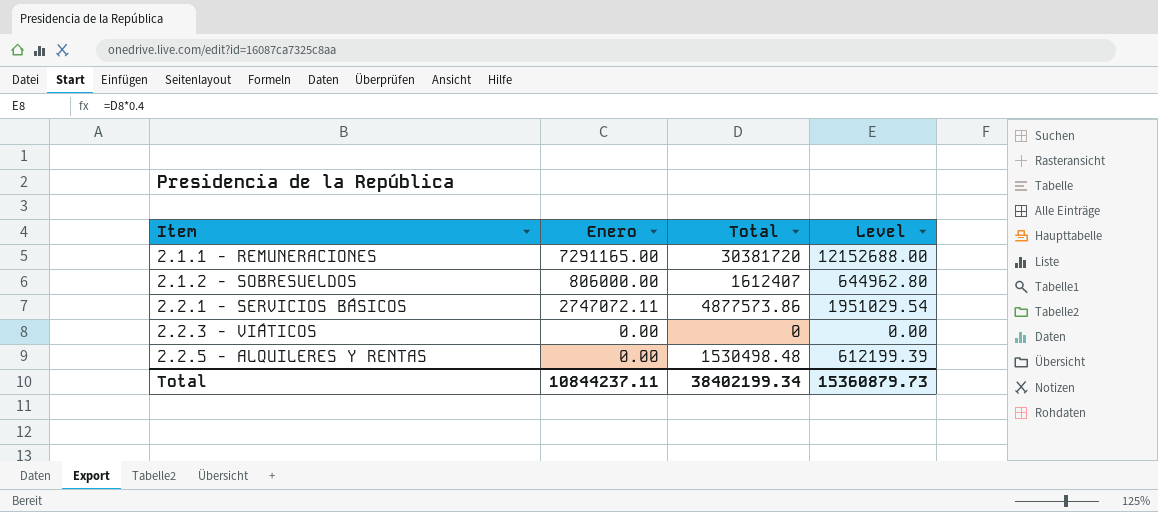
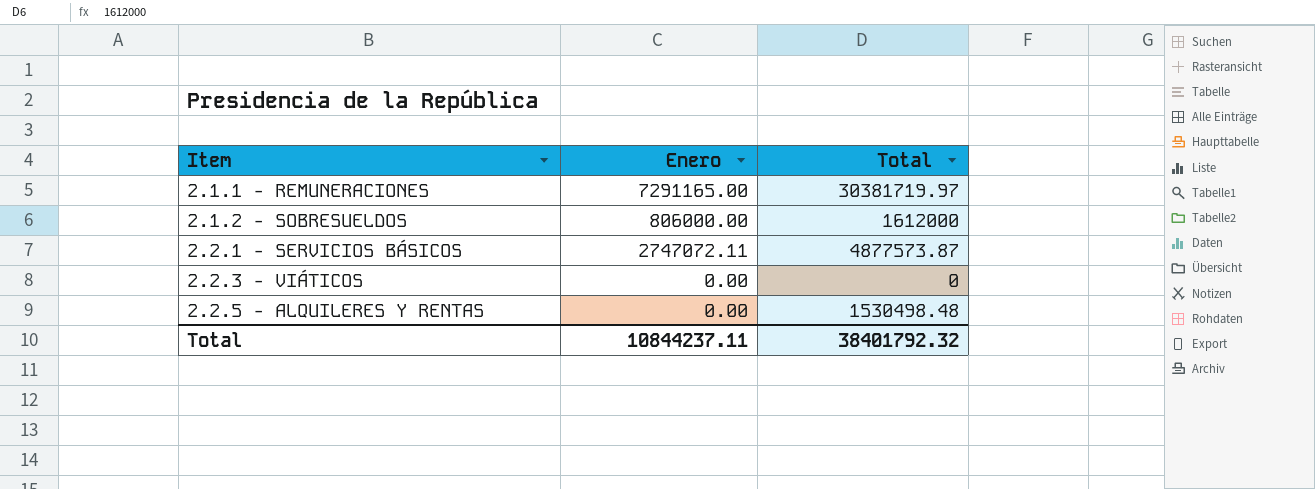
column Level | formula: [Total] * 0.4 -> none
2.1.1 - REMUNERACIONES | Total: 30381720 -> 30381719.97
2.1.2 - SOBRESUELDOS | Total: 1612407 -> 1612000
2.2.1 - SERVICIOS BÁSICOS | Total: 4877573.86 -> 4877573.87
Total | Total: 38402199.34 -> 38401792.32

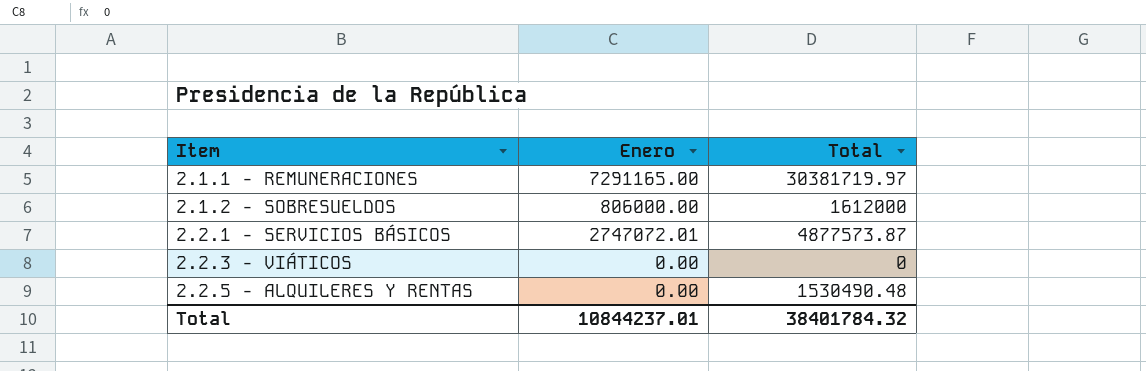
2.2.1 - SERVICIOS BÁSICOS | Enero: 2747072.11 -> 2747072.01
2.2.5 - ALQUILERES Y RENTAS | Total: 1530498.48 -> 1530490.48
Total | Enero: 10844237.11 -> 10844237.01
Total | Total: 38401792.32 -> 38401784.32

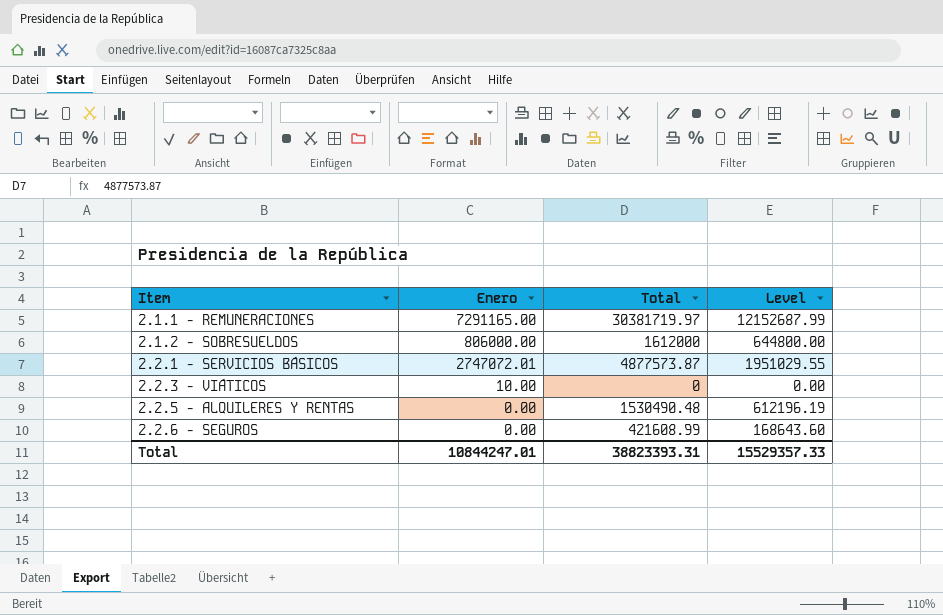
column Level | formula: none -> [Total] * 0.4
2.2.3 - VIÁTICOS | Enero: 0.00 -> 10.00
row 2.2.6 - SEGUROS: none -> 0.00 | 421608.99 | 168643.60
Total | Enero: 10844237.01 -> 10844247.01
Total | Total: 38401784.32 -> 38823393.31

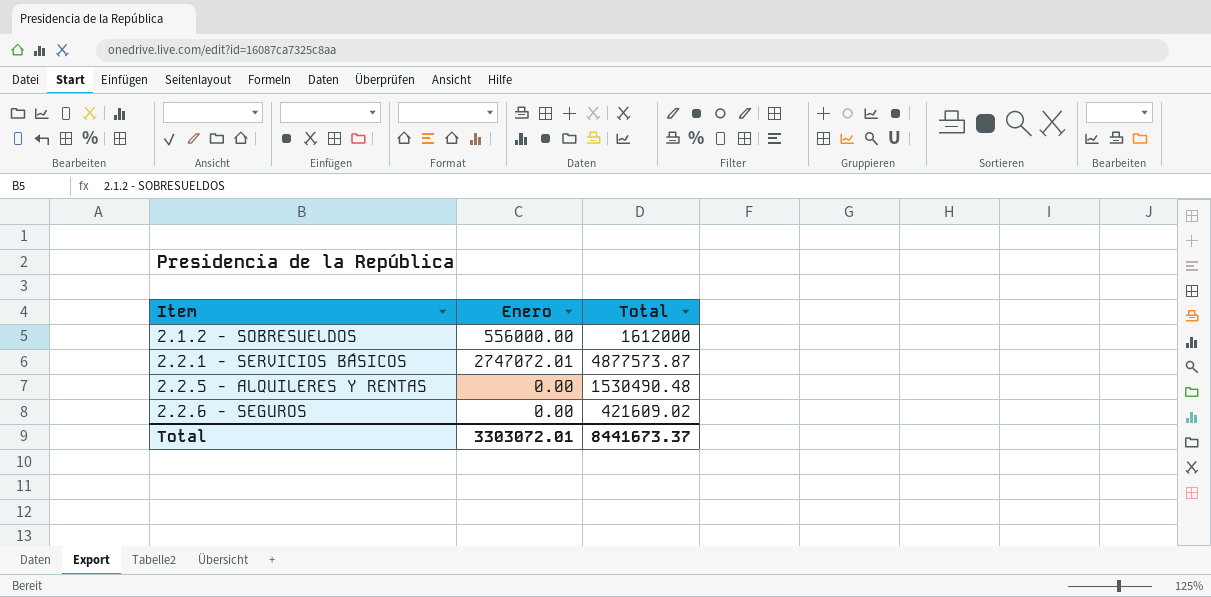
column Level | formula: [Total] * 0.4 -> none
row 2.1.1 - REMUNERACIONES: 7291165.00 | 30381719.97 | 12152687.99 -> none
row 2.2.3 - VIÁTICOS: 10.00 | 0 | 0.00 -> none
2.1.2 - SOBRESUELDOS | Enero: 806000.00 -> 556000.00
2.2.6 - SEGUROS | Total: 421608.99 -> 421609.02
Total | Enero: 10844247.01 -> 3303072.01
Total | Total: 38823393.31 -> 8441673.37

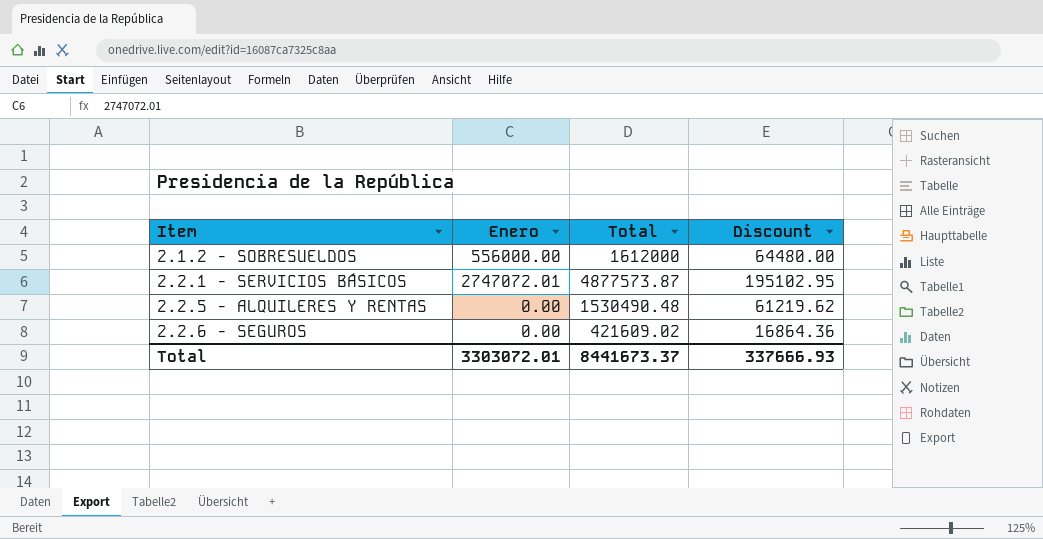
column Discount | formula: none -> [Total] * 0.04

